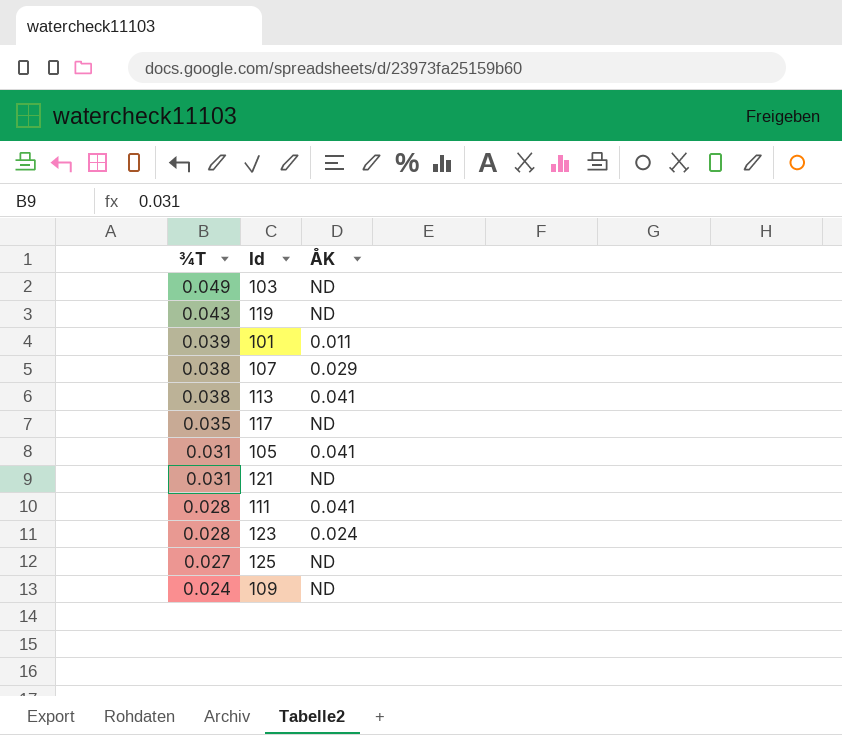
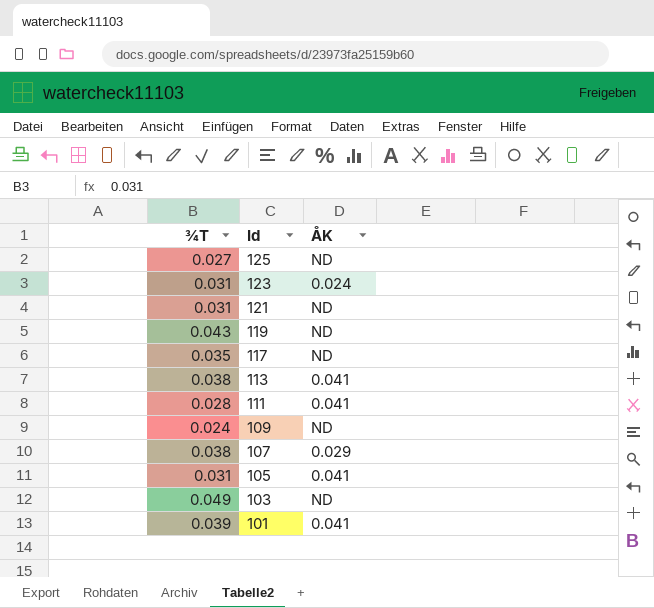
row order: ¾T descending -> Id descending
123 | ¾T: 0.028 -> 0.031
101 | ÅK: 0.011 -> 0.041

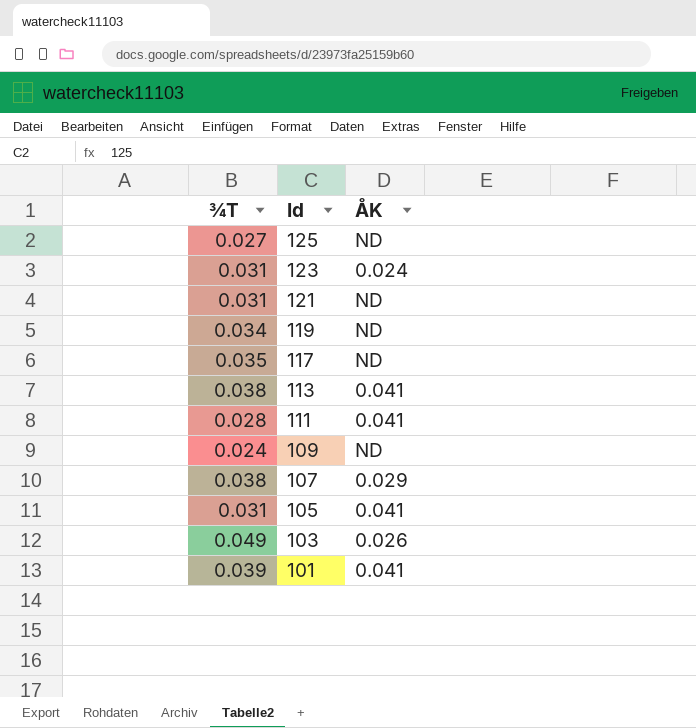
119 | ¾T: 0.043 -> 0.034
103 | ÅK: ND -> 0.026

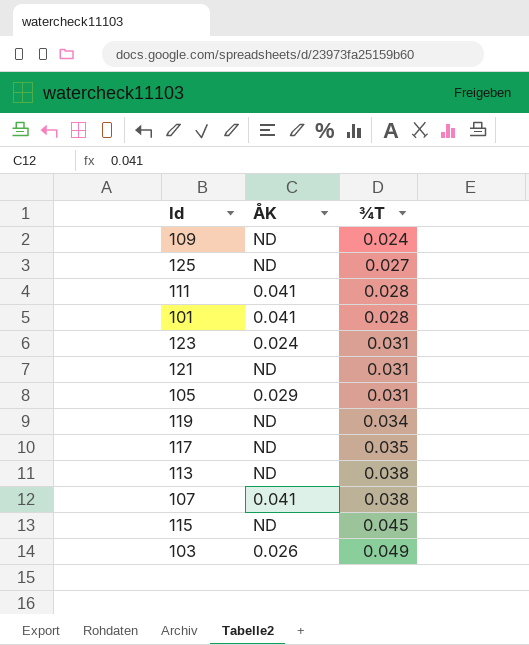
row order: Id descending -> ¾T ascending
column ¾T | position: 1 -> 3
101 | ¾T: 0.039 -> 0.028
105 | ÅK: 0.041 -> 0.029
113 | ÅK: 0.041 -> ND
107 | ÅK: 0.029 -> 0.041
row 115: none -> ND | 0.045

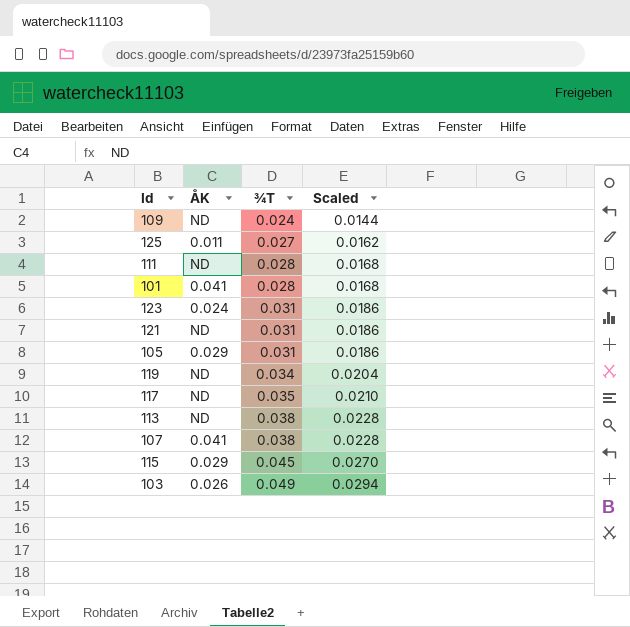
column Scaled | formula: none -> [¾T] * 0.6
125 | ÅK: ND -> 0.011
111 | ÅK: 0.041 -> ND
115 | ÅK: ND -> 0.029

